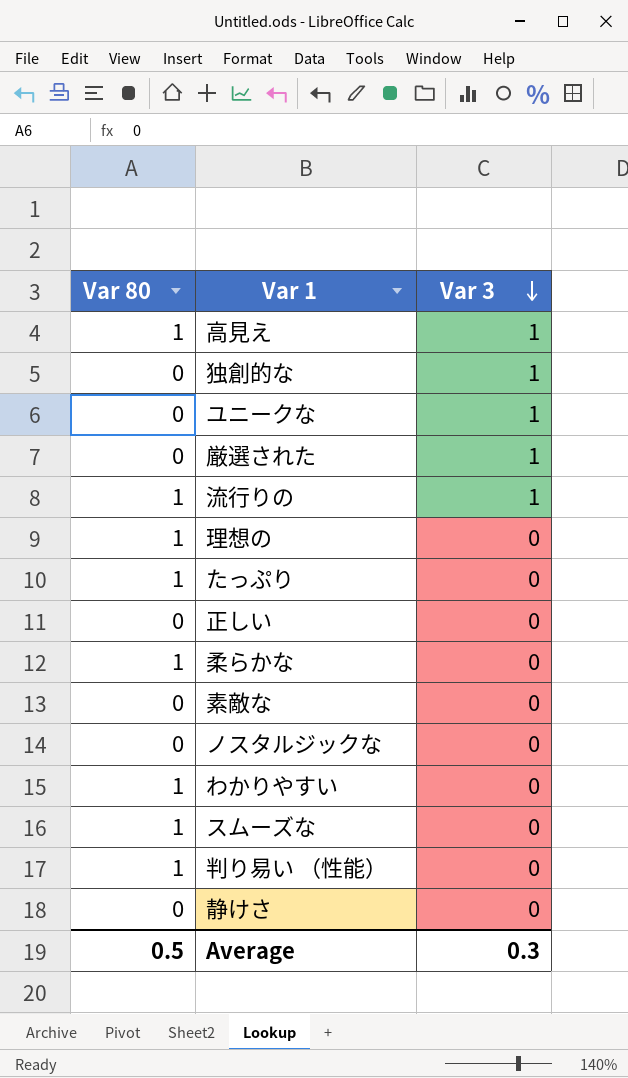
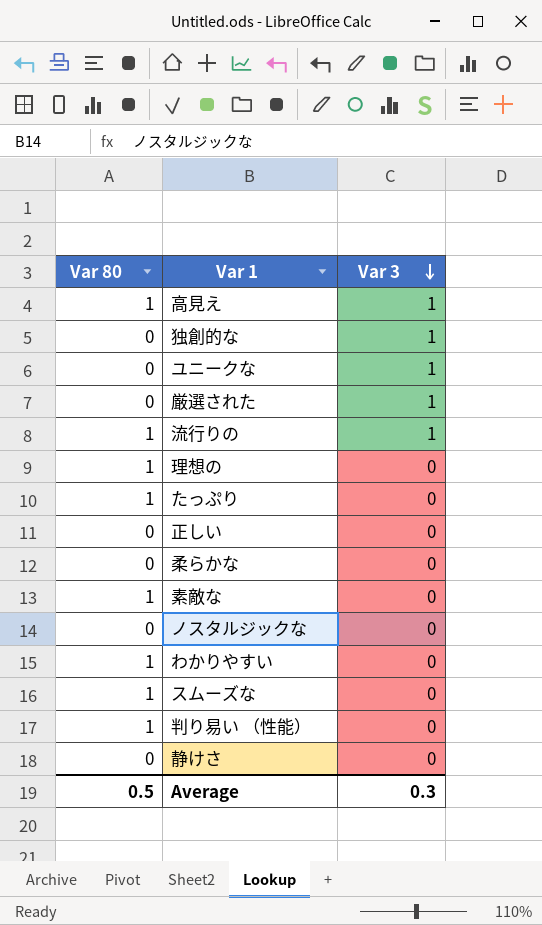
柔らかな | Var 80: 1 -> 0
素敵な | Var 80: 0 -> 1

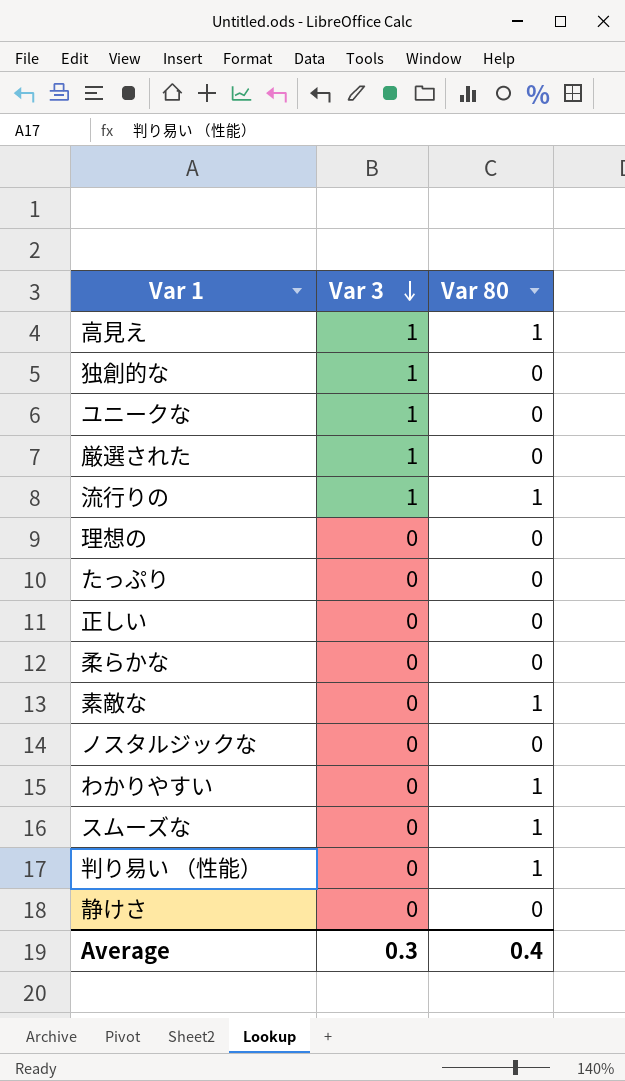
column Var 80 | position: 1 -> 3
理想の | Var 80: 1 -> 0
たっぷり | Var 80: 1 -> 0
Average | Var 80: 0.5 -> 0.4

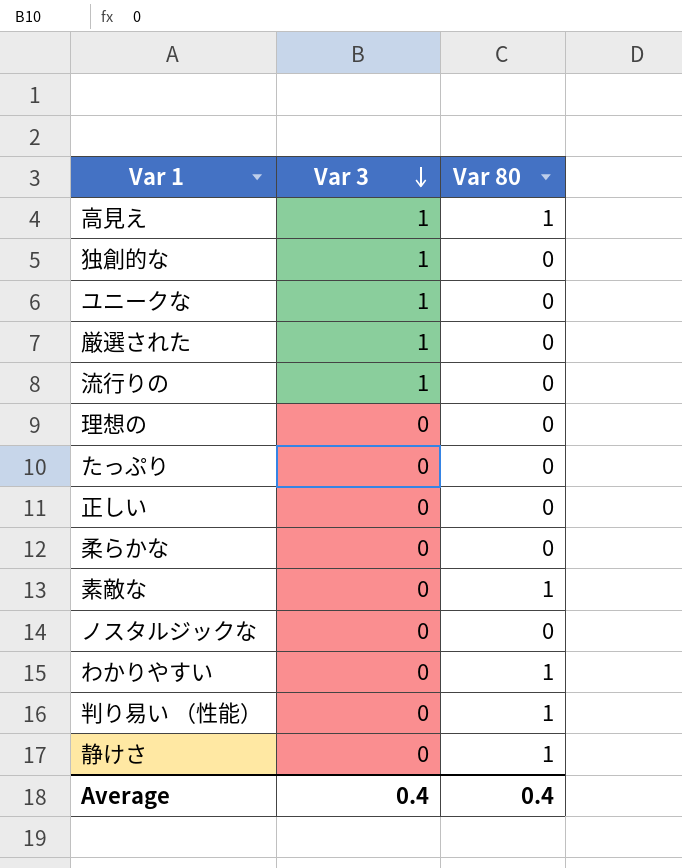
row スムーズな: 0 | 1 -> none
流行りの | Var 80: 1 -> 0
静けさ | Var 80: 0 -> 1
Average | Var 3: 0.3 -> 0.4

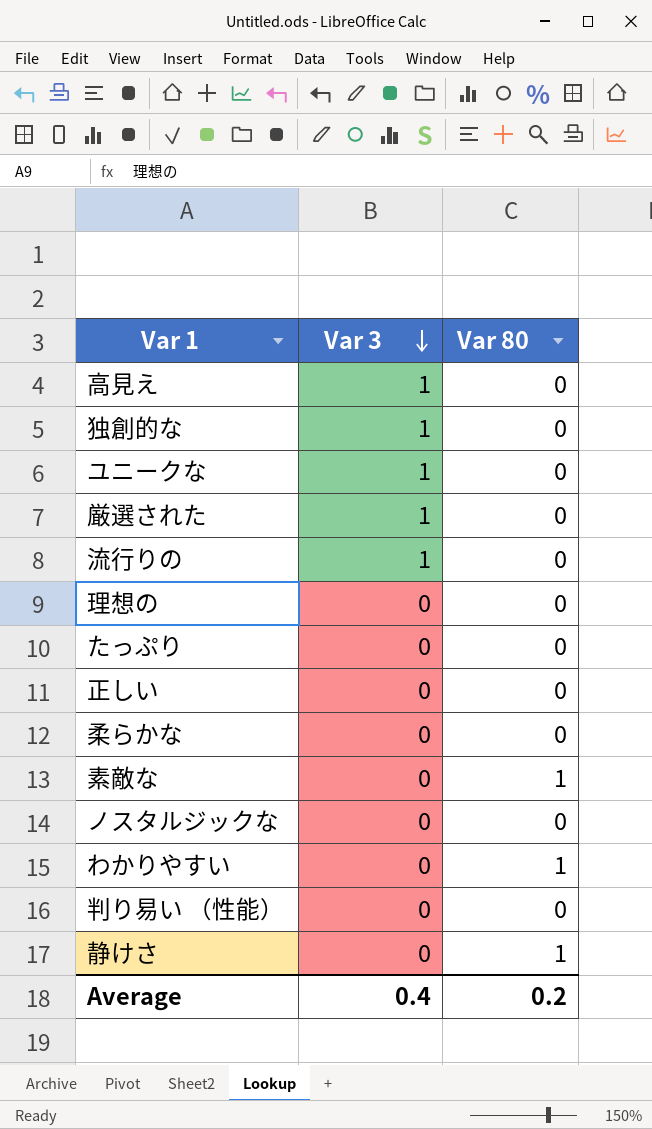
高見え | Var 80: 1 -> 0
判り易い （性能） | Var 80: 1 -> 0
Average | Var 80: 0.4 -> 0.2

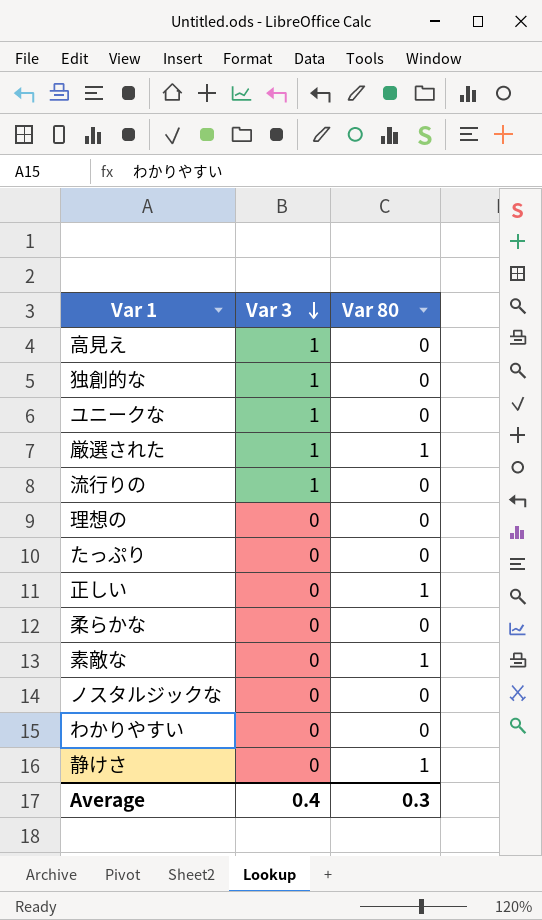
row 判り易い （性能）: 0 | 0 -> none
厳選された | Var 80: 0 -> 1
正しい | Var 80: 0 -> 1
わかりやすい | Var 80: 1 -> 0
Average | Var 80: 0.2 -> 0.3

